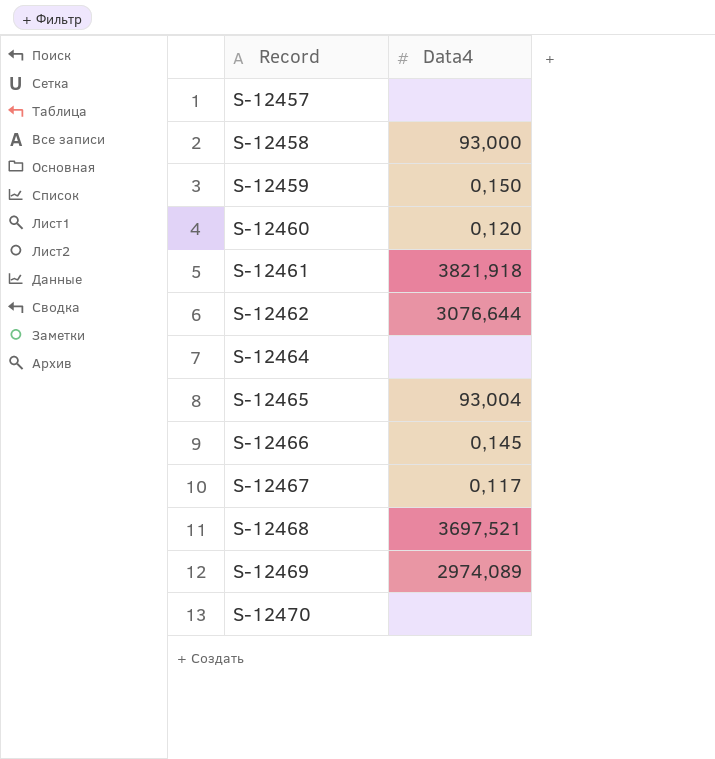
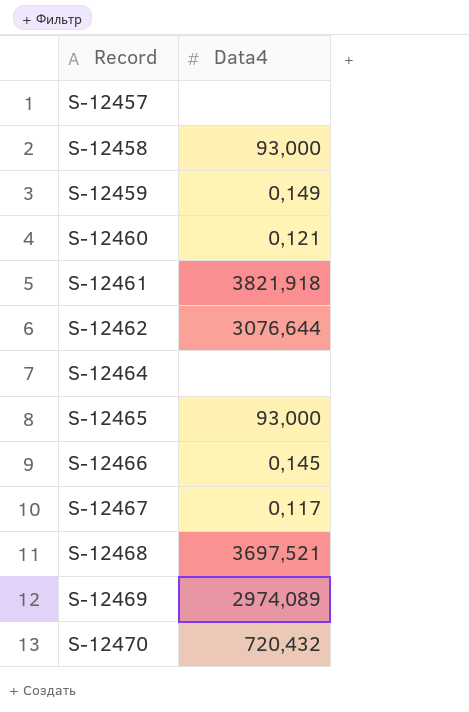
S-12459 | Data4: 0,150 -> 0,149
S-12460 | Data4: 0,120 -> 0,121
S-12465 | Data4: 93,004 -> 93,000
S-12470 | Data4: none -> 720,432

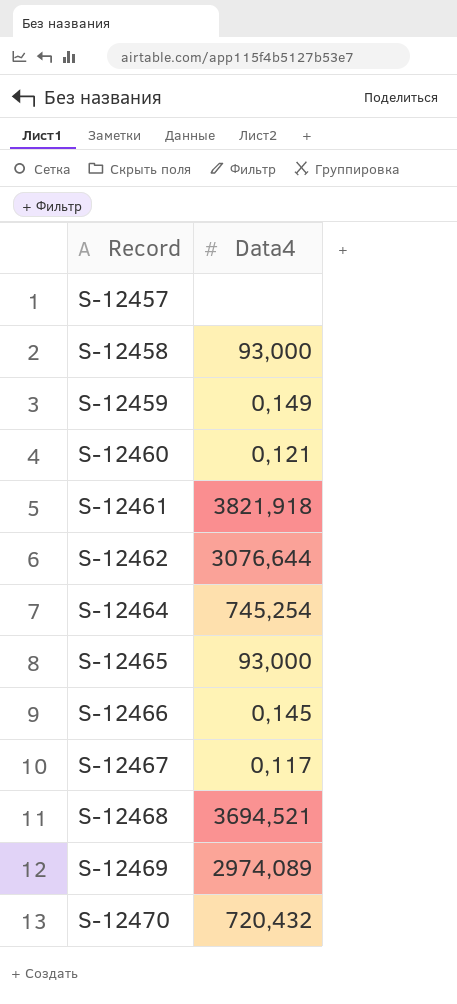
S-12464 | Data4: none -> 745,254
S-12468 | Data4: 3697,521 -> 3694,521

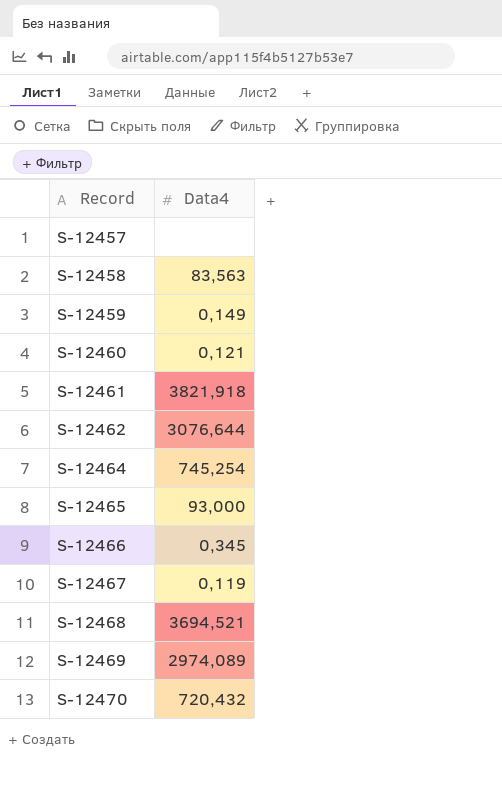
S-12458 | Data4: 93,000 -> 83,563
S-12466 | Data4: 0,145 -> 0,345
S-12467 | Data4: 0,117 -> 0,119

